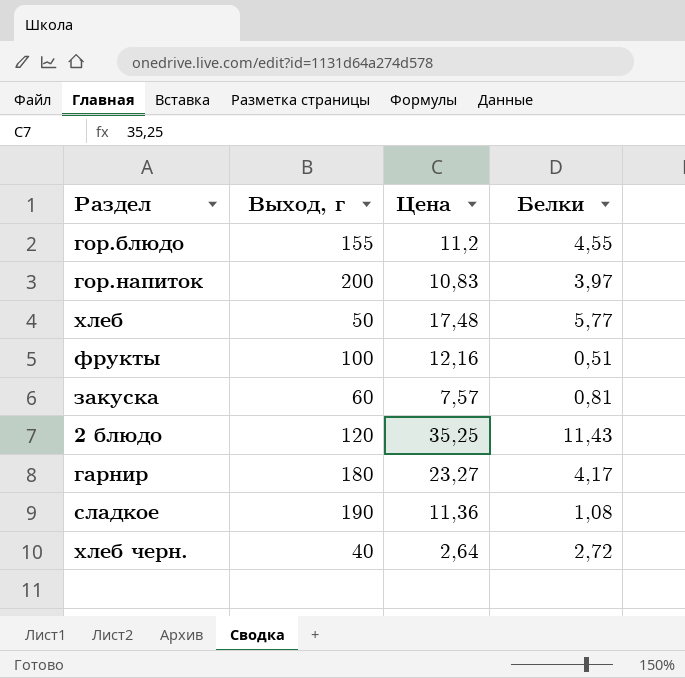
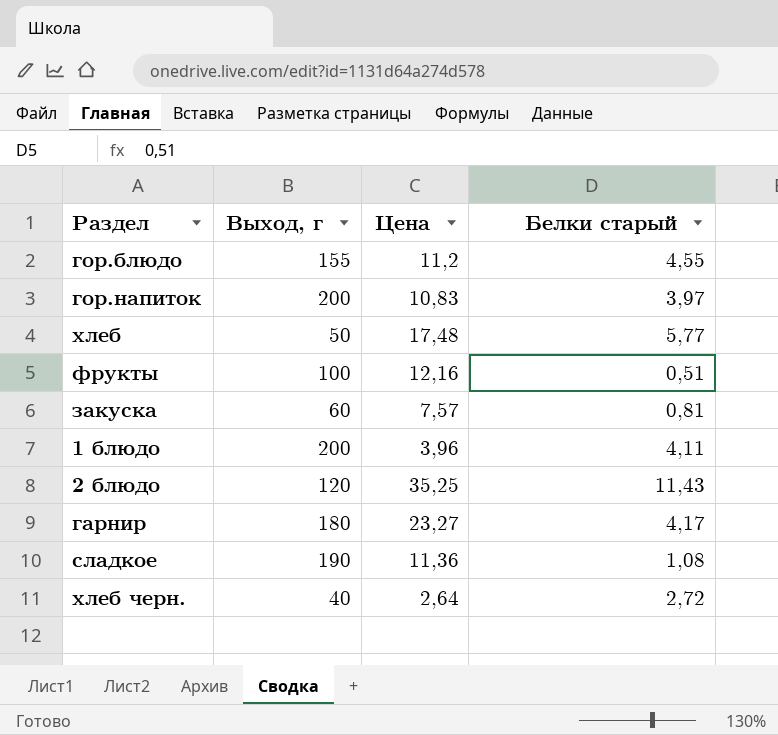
column name: Белки -> Белки старый
row 1 блюдо: none -> 200 | 3,96 | 4,11

